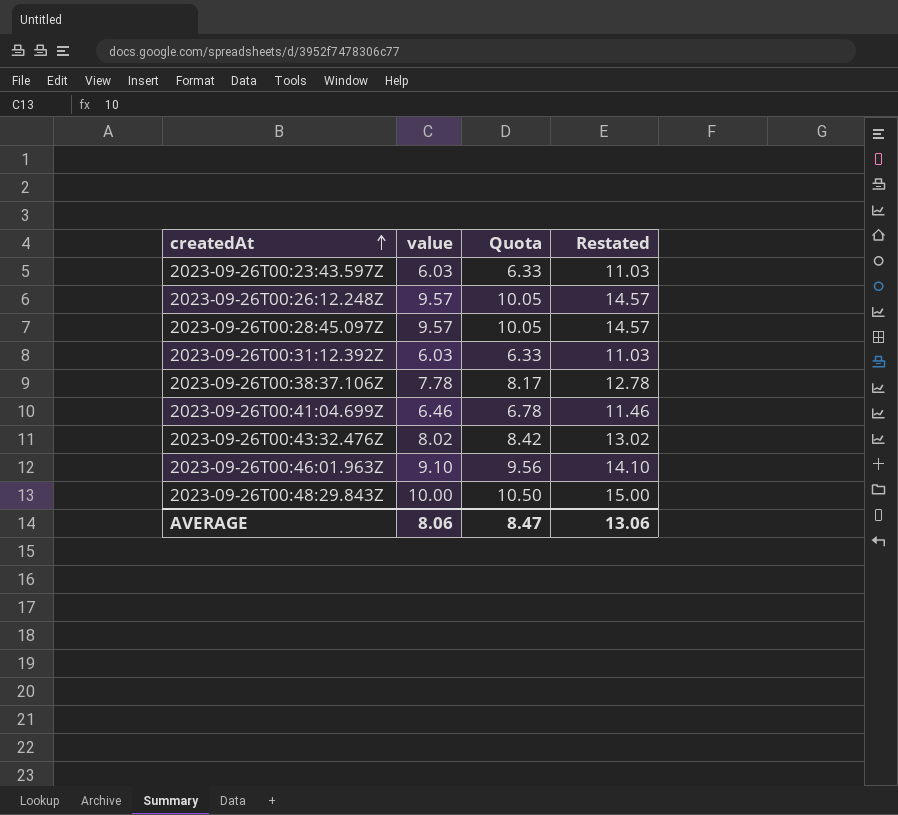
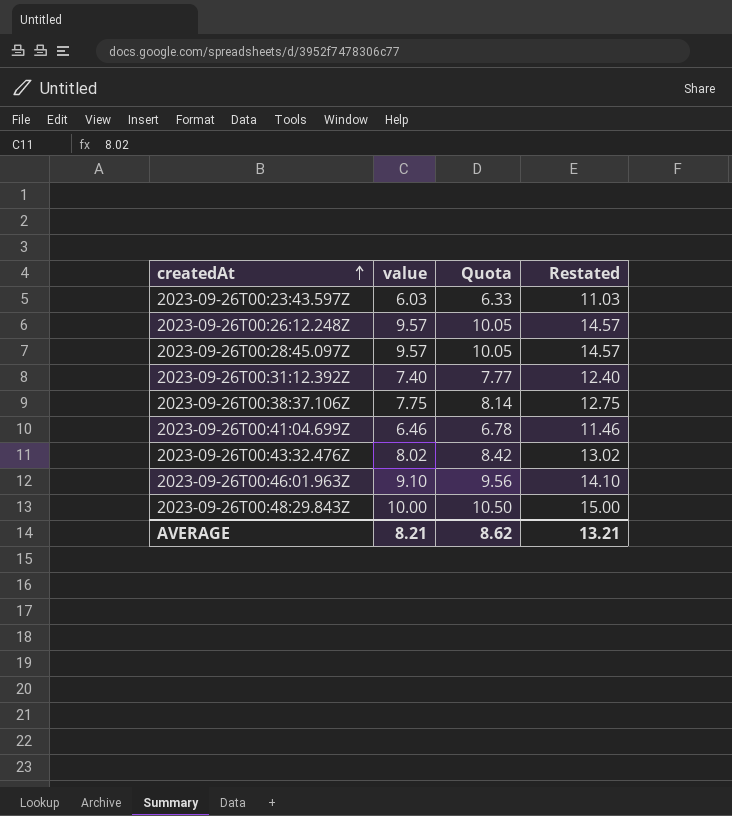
2023-09-26T00:31:12.392Z | value: 6.03 -> 7.40
2023-09-26T00:31:12.392Z | Quota: 6.33 -> 7.77
2023-09-26T00:31:12.392Z | Restated: 11.03 -> 12.40
2023-09-26T00:38:37.106Z | value: 7.78 -> 7.75
2023-09-26T00:38:37.106Z | Quota: 8.17 -> 8.14
2023-09-26T00:38:37.106Z | Restated: 12.78 -> 12.75
AVERAGE | value: 8.06 -> 8.21
AVERAGE | Quota: 8.47 -> 8.62
AVERAGE | Restated: 13.06 -> 13.21

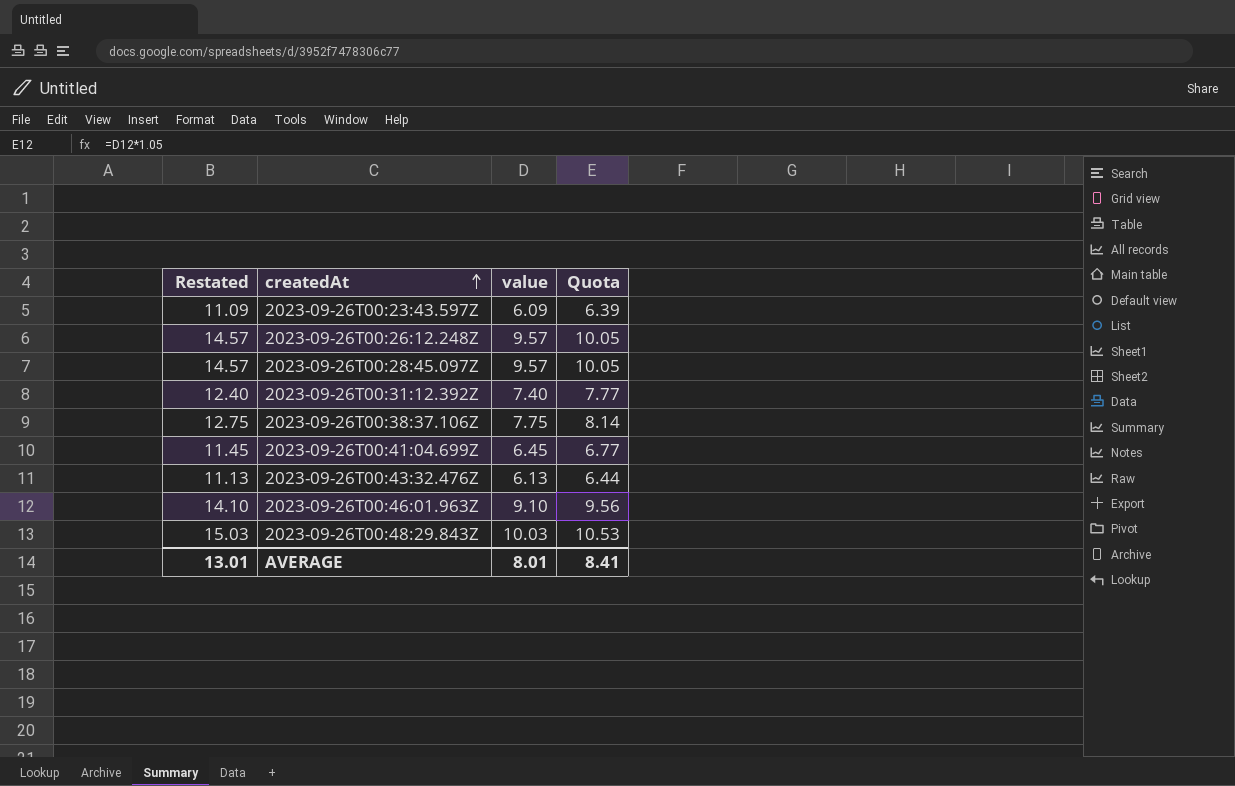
column Restated | position: 4 -> 1
2023-09-26T00:23:43.597Z | Restated: 11.03 -> 11.09
2023-09-26T00:23:43.597Z | value: 6.03 -> 6.09
2023-09-26T00:23:43.597Z | Quota: 6.33 -> 6.39
2023-09-26T00:41:04.699Z | Restated: 11.46 -> 11.45
2023-09-26T00:41:04.699Z | value: 6.46 -> 6.45
2023-09-26T00:41:04.699Z | Quota: 6.78 -> 6.77
2023-09-26T00:43:32.476Z | Restated: 13.02 -> 11.13
2023-09-26T00:43:32.476Z | value: 8.02 -> 6.13
2023-09-26T00:43:32.476Z | Quota: 8.42 -> 6.44
2023-09-26T00:48:29.843Z | Restated: 15.00 -> 15.03
2023-09-26T00:48:29.843Z | value: 10.00 -> 10.03
2023-09-26T00:48:29.843Z | Quota: 10.50 -> 10.53
AVERAGE | Restated: 13.21 -> 13.01
AVERAGE | value: 8.21 -> 8.01
AVERAGE | Quota: 8.62 -> 8.41

